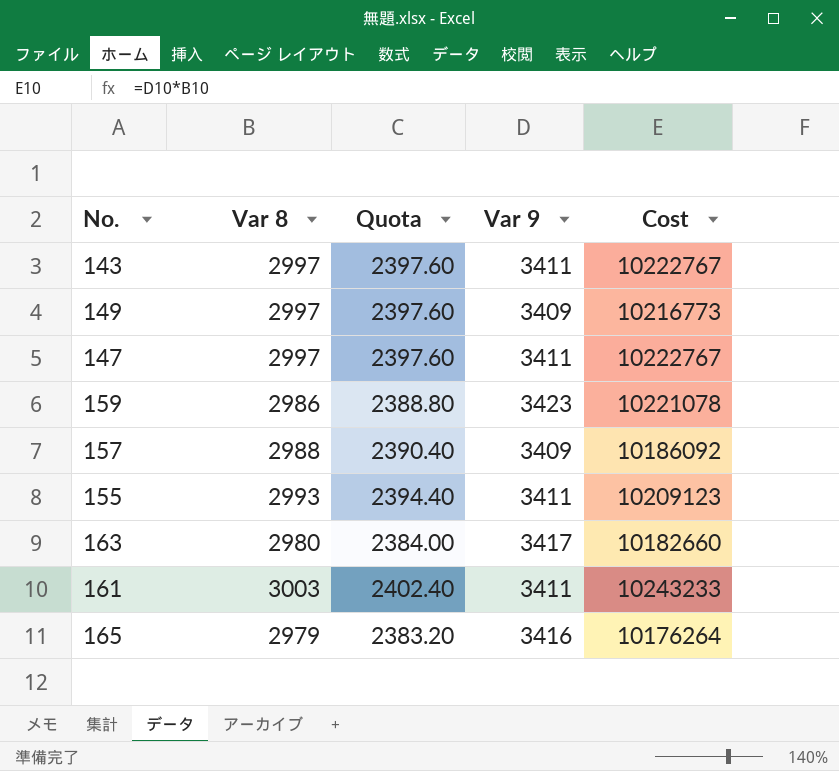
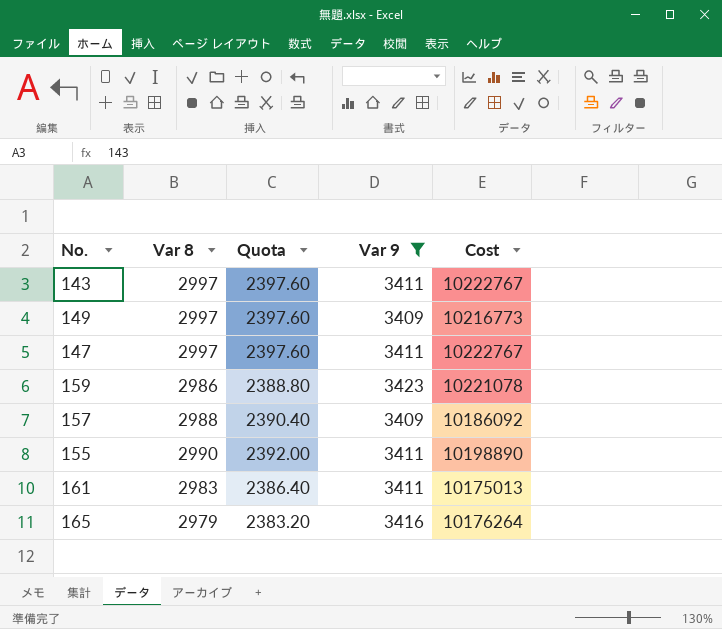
filter: none -> Var 9 != 3417
155 | Var 8: 2993 -> 2990
155 | Quota: 2394.40 -> 2392.00
155 | Cost: 10209123 -> 10198890
161 | Var 8: 3003 -> 2983
161 | Quota: 2402.40 -> 2386.40
161 | Cost: 10243233 -> 10175013

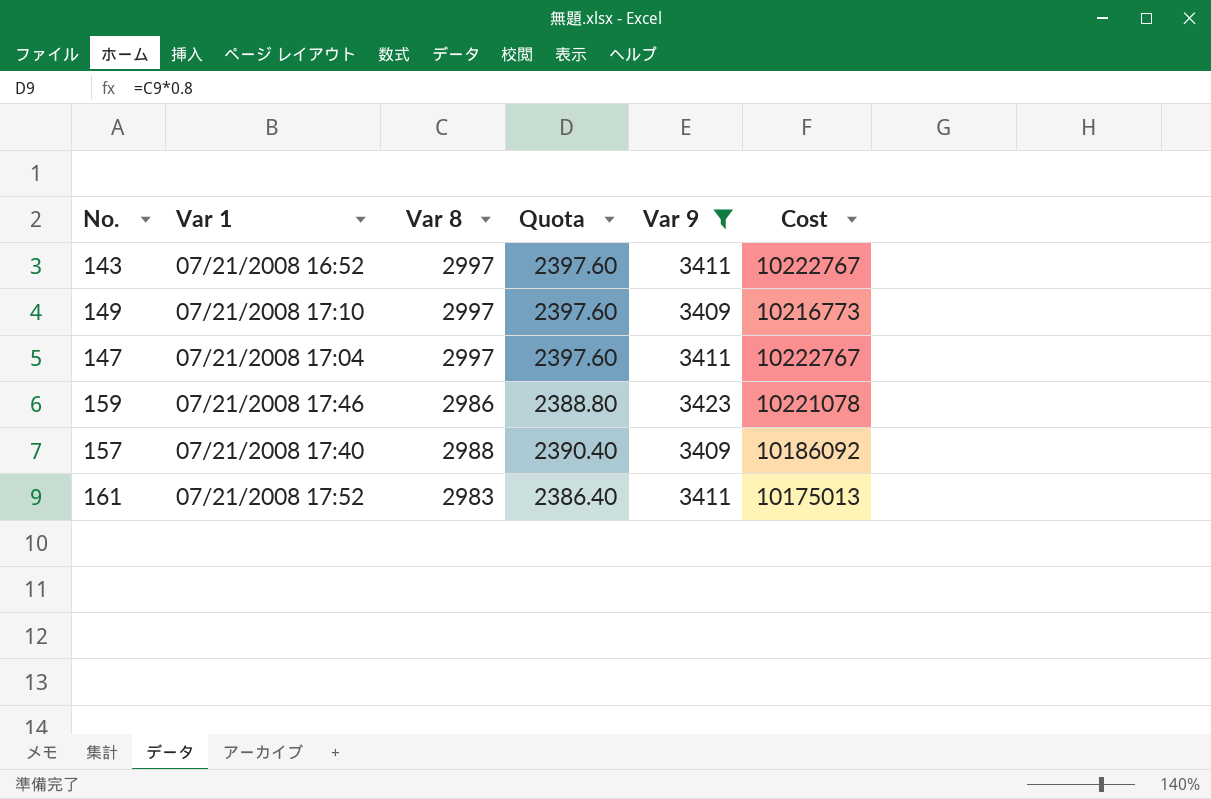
column Var 1 | position: none -> 2
row 155: 2990 | 2392.00 | 3411 | 10198890 -> none
row 165: 2979 | 2383.20 | 3416 | 10176264 -> none

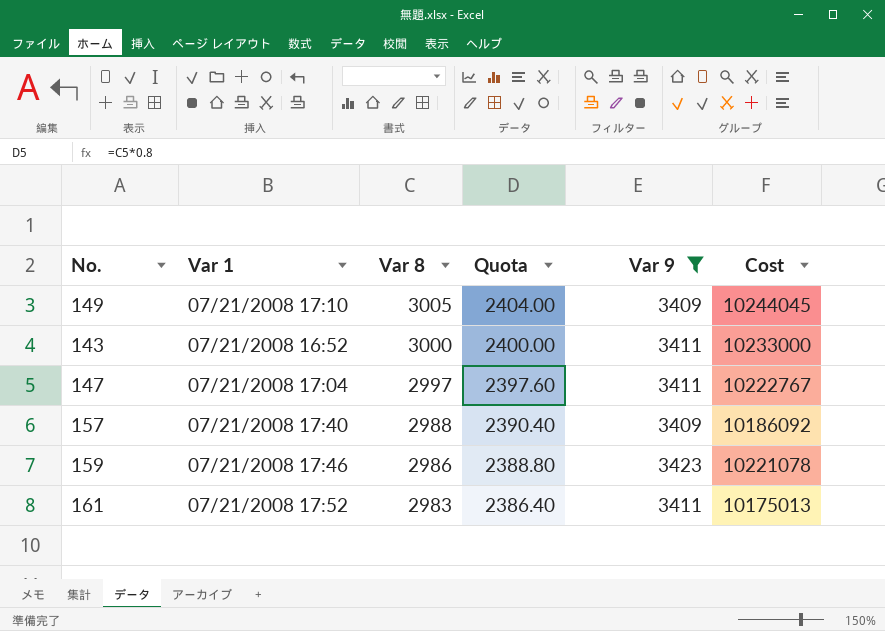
row order: none -> Var 8 descending
149 | Var 8: 2997 -> 3005
149 | Quota: 2397.60 -> 2404.00
149 | Cost: 10216773 -> 10244045
143 | Var 8: 2997 -> 3000
143 | Quota: 2397.60 -> 2400.00
143 | Cost: 10222767 -> 10233000

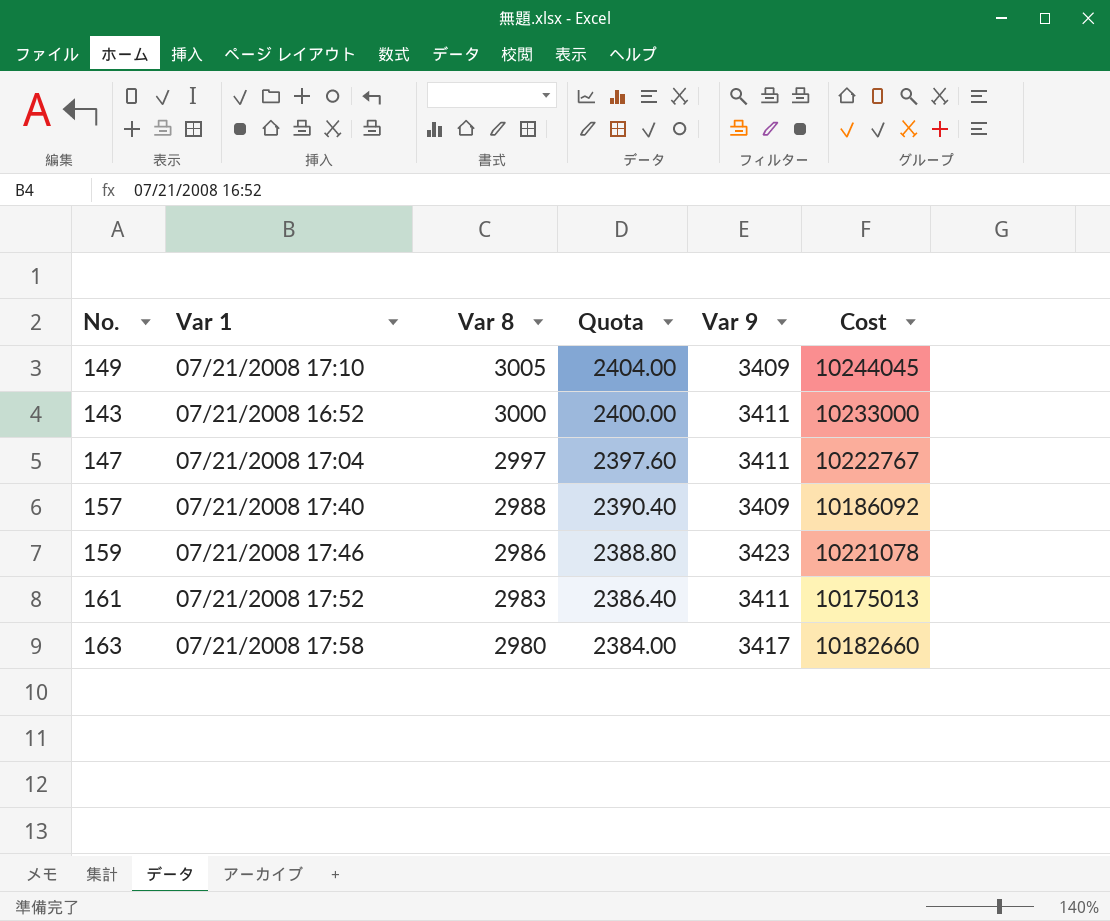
filter: Var 9 != 3417 -> none

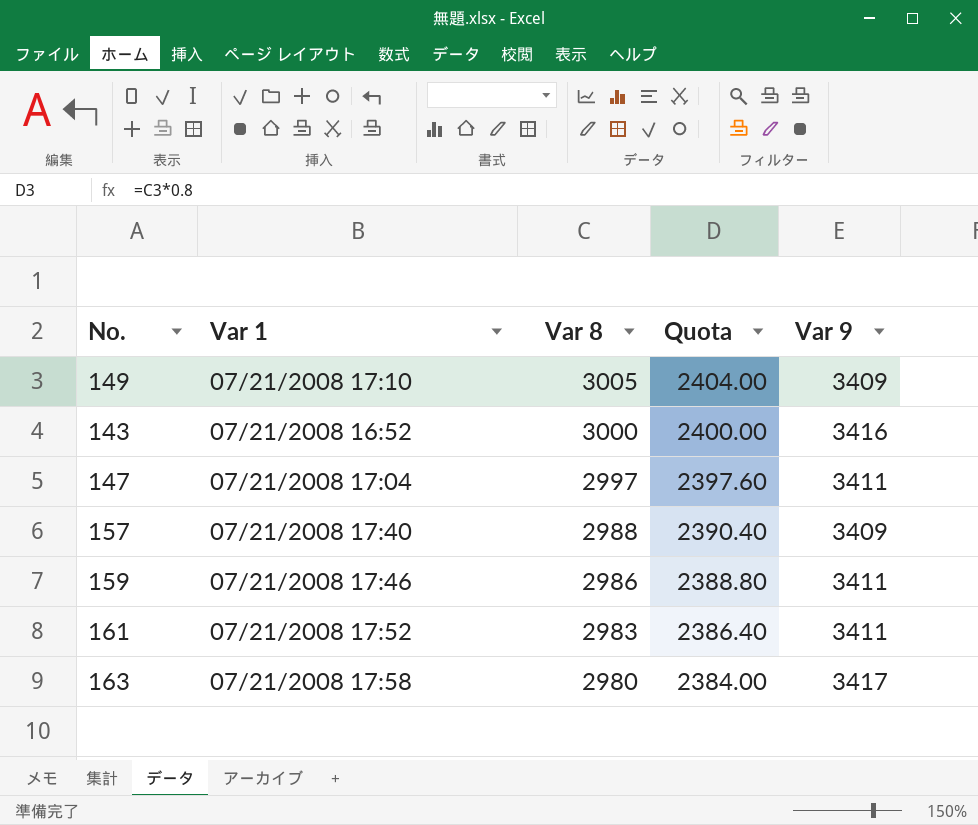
column Cost | formula: [Var 8] * [Var 9] -> none
143 | Var 9: 3411 -> 3416
159 | Var 9: 3423 -> 3411

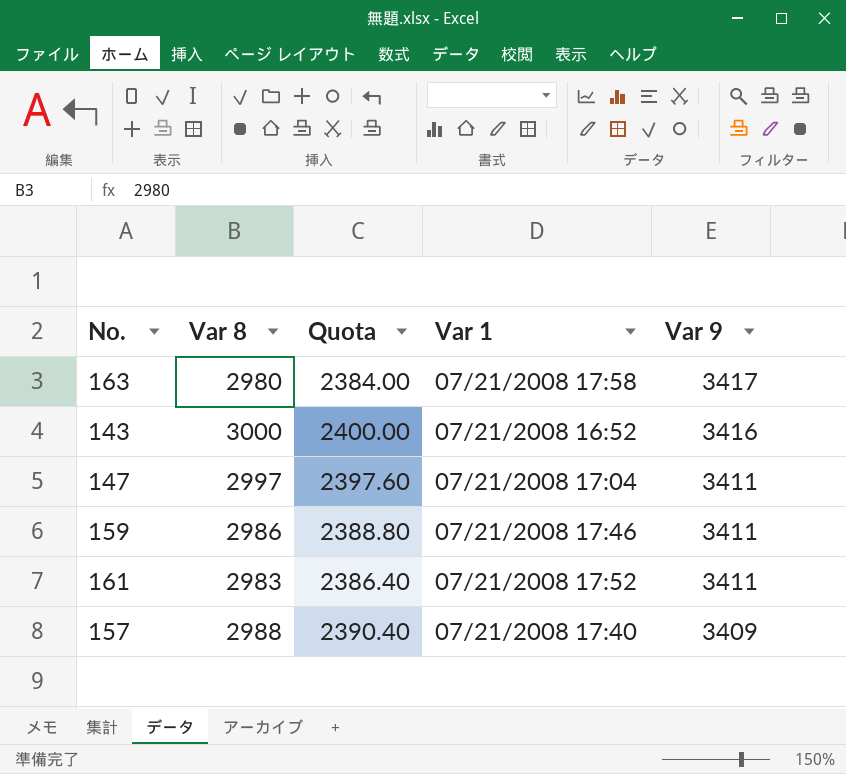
row order: Var 8 descending -> Var 9 descending
column Var 1 | position: 2 -> 4
row 149: 07/21/2008 17:10 | 3005 | 2404.00 | 3409 -> none

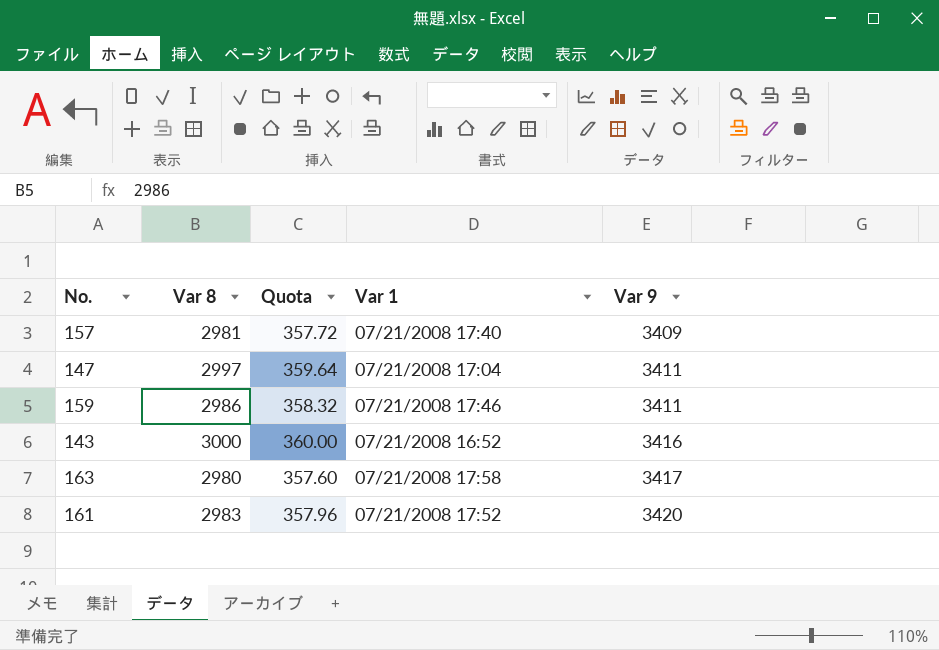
row order: Var 9 descending -> Var 9 ascending
column Quota | formula: [Var 8] * 0.8 -> [Var 8] * 0.12
157 | Var 8: 2988 -> 2981
161 | Var 9: 3411 -> 3420

